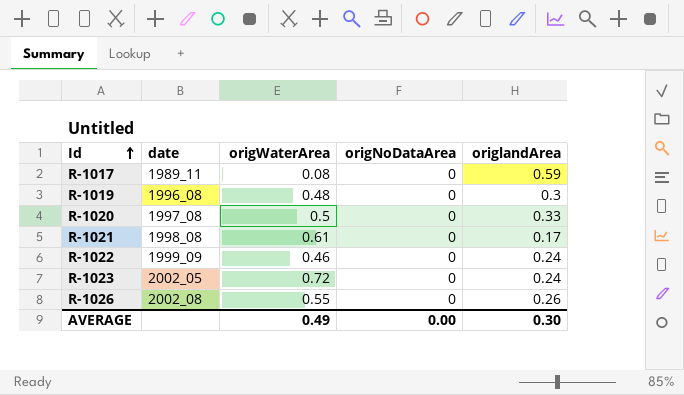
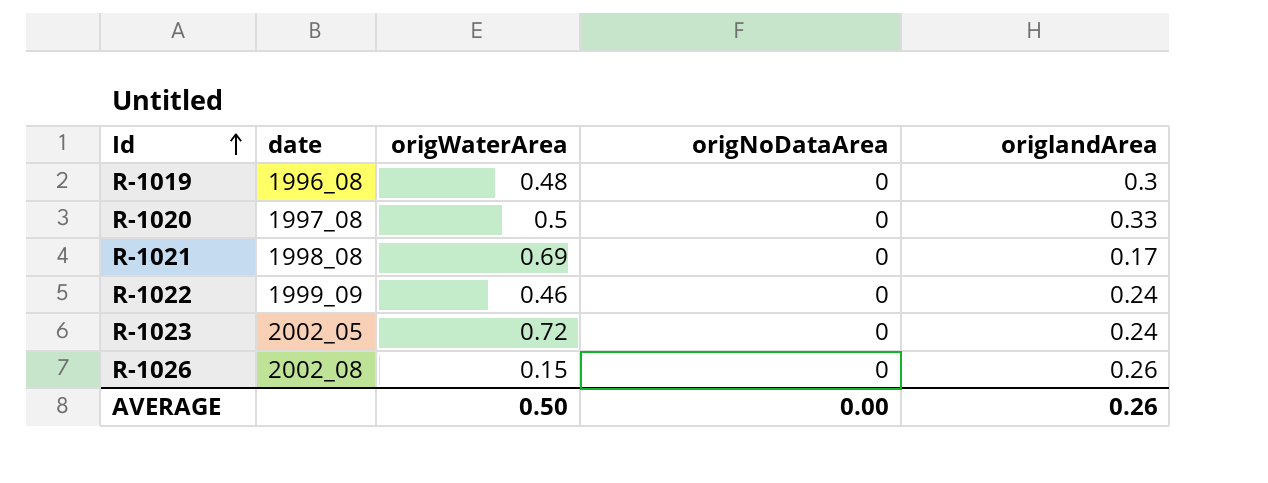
row R-1017: 1989_11 | 0.08 | 0 | 0.59 -> none
R-1021 | origWaterArea: 0.61 -> 0.69
R-1026 | origWaterArea: 0.55 -> 0.15
AVERAGE | origWaterArea: 0.49 -> 0.50
AVERAGE | origlandArea: 0.30 -> 0.26

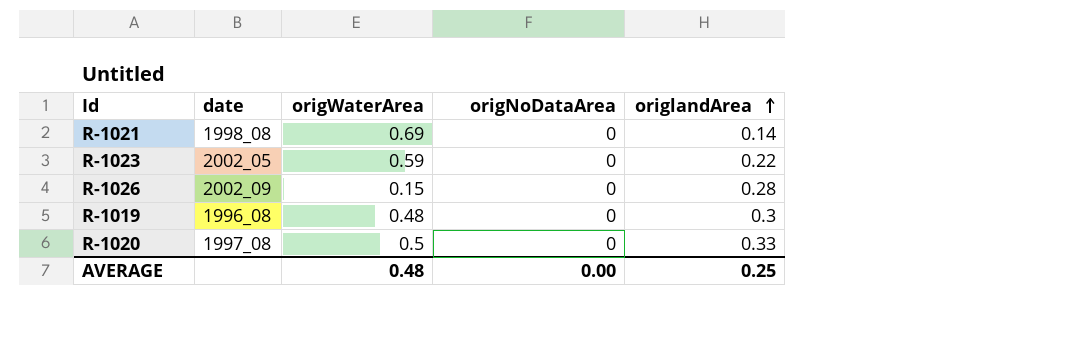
row order: Id ascending -> origlandArea ascending
row R-1022: 1999_09 | 0.46 | 0 | 0.24 -> none
R-1021 | origlandArea: 0.17 -> 0.14
R-1023 | origWaterArea: 0.72 -> 0.59
R-1023 | origlandArea: 0.24 -> 0.22
R-1026 | date: 2002_08 -> 2002_09
R-1026 | origlandArea: 0.26 -> 0.28
AVERAGE | origWaterArea: 0.50 -> 0.48
AVERAGE | origlandArea: 0.26 -> 0.25

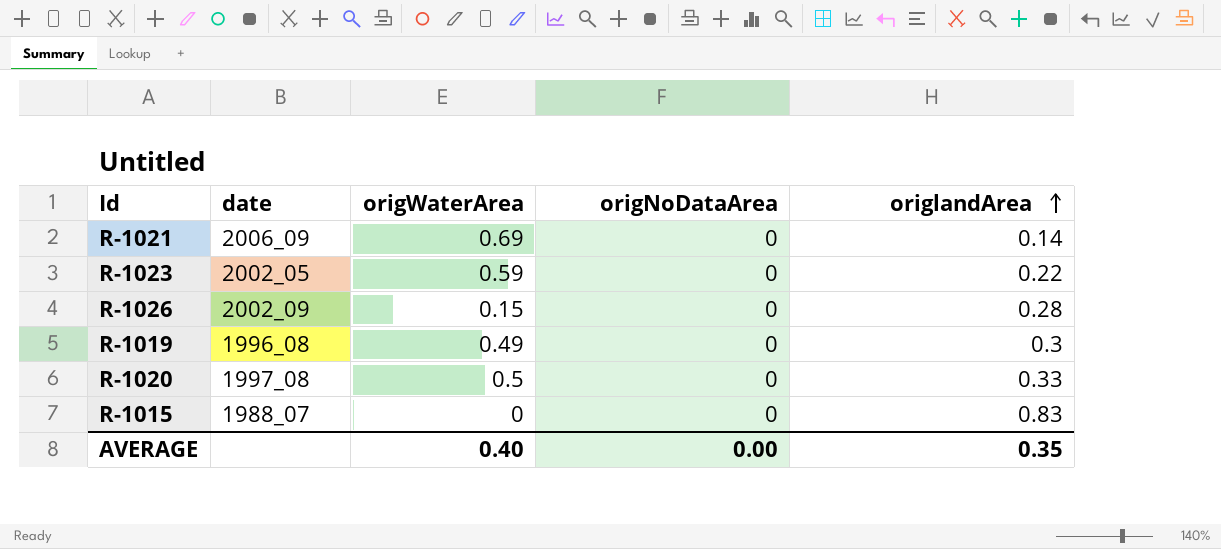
R-1021 | date: 1998_08 -> 2006_09
R-1019 | origWaterArea: 0.48 -> 0.49
row R-1015: none -> 1988_07 | 0 | 0 | 0.83
AVERAGE | origWaterArea: 0.48 -> 0.40
AVERAGE | origlandArea: 0.25 -> 0.35

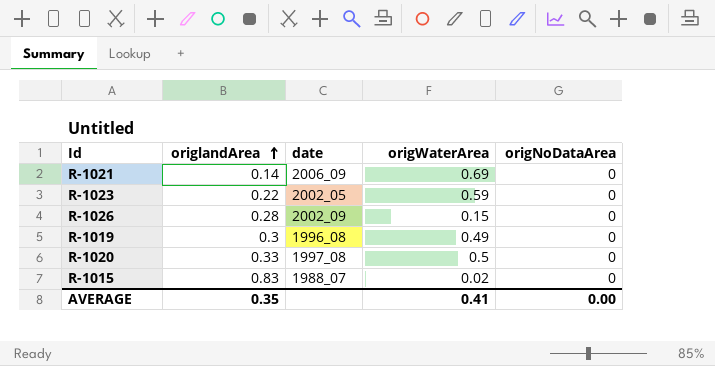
column origlandArea | position: 5 -> 2
R-1015 | origWaterArea: 0 -> 0.02
AVERAGE | origWaterArea: 0.40 -> 0.41

